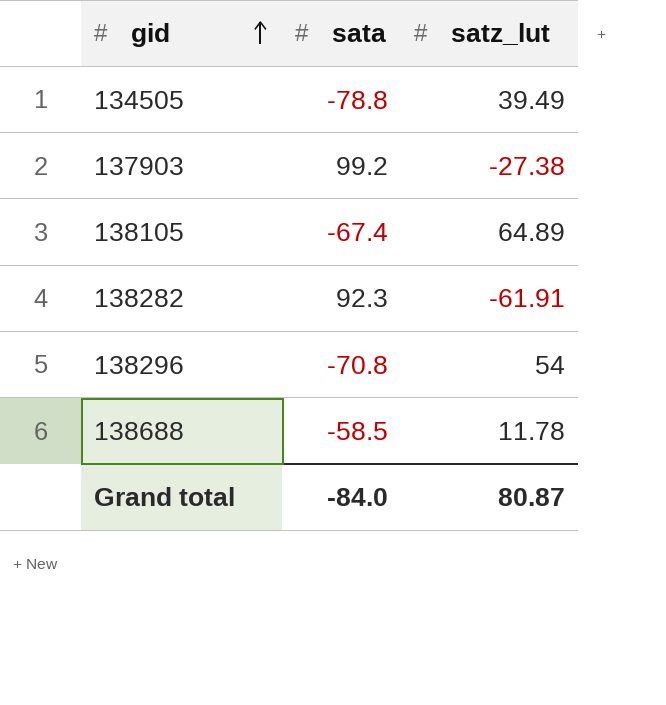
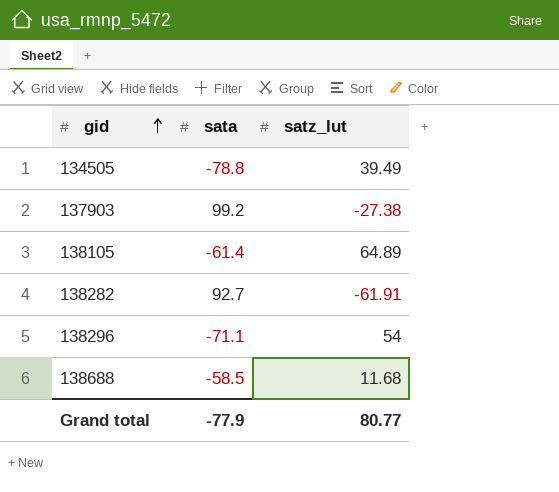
138105 | sata: -67.4 -> -61.4
138282 | sata: 92.3 -> 92.7
138296 | sata: -70.8 -> -71.1
138688 | satz_lut: 11.78 -> 11.68
Grand total | sata: -84.0 -> -77.9
Grand total | satz_lut: 80.87 -> 80.77

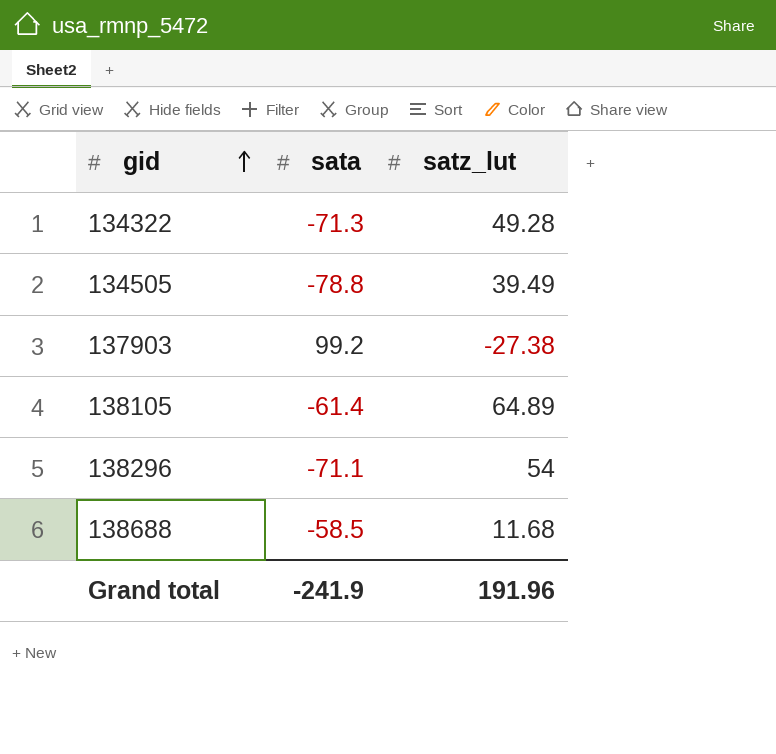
row 138282: 92.7 | -61.91 -> none
row 134322: none -> -71.3 | 49.28
Grand total | sata: -77.9 -> -241.9
Grand total | satz_lut: 80.77 -> 191.96

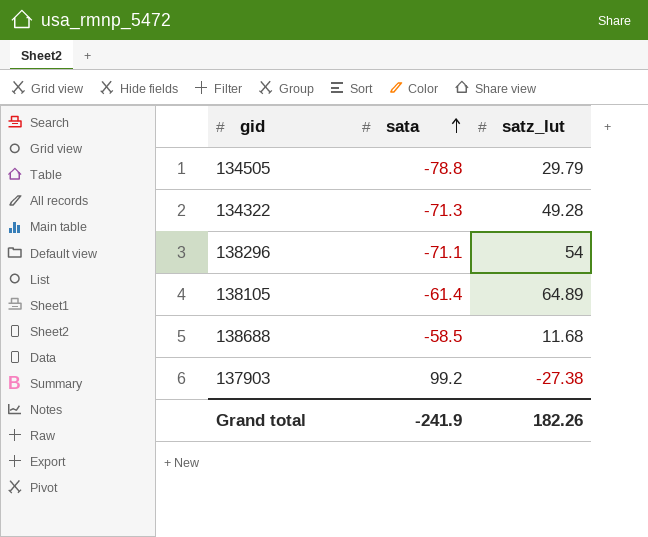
row order: gid ascending -> sata ascending
134505 | satz_lut: 39.49 -> 29.79
Grand total | satz_lut: 191.96 -> 182.26

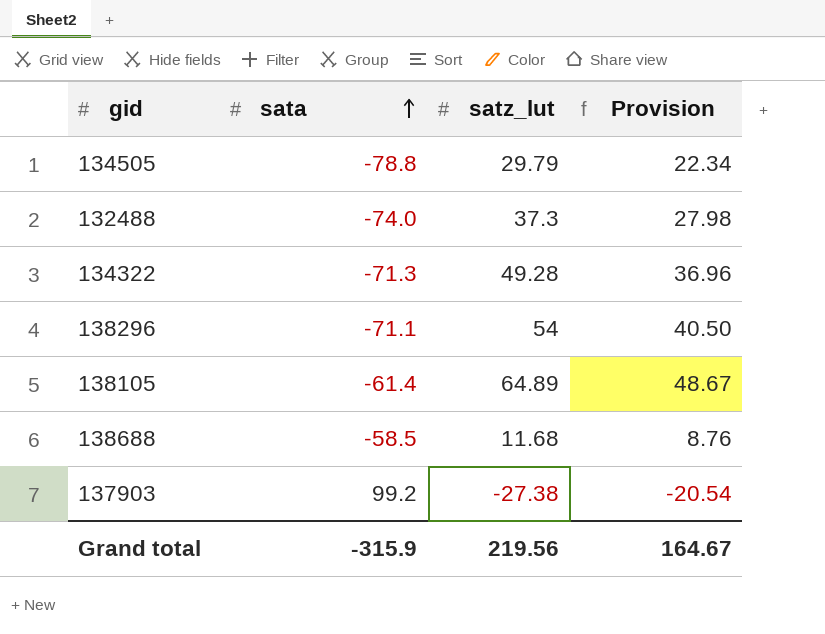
column Provision | formula: none -> [satz_lut] * 0.75
row 132488: none -> -74.0 | 37.3 | 27.98
Grand total | sata: -241.9 -> -315.9
Grand total | satz_lut: 182.26 -> 219.56

